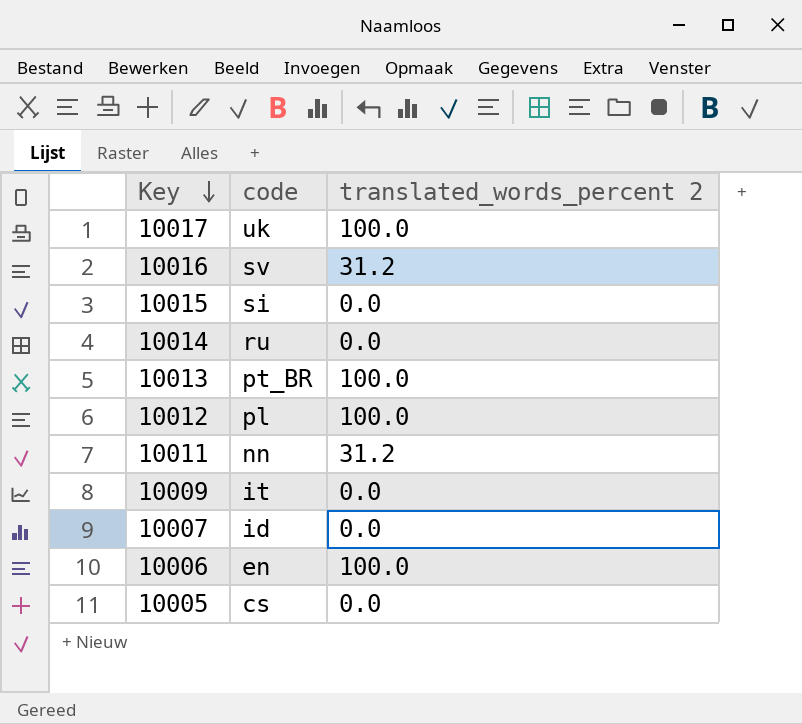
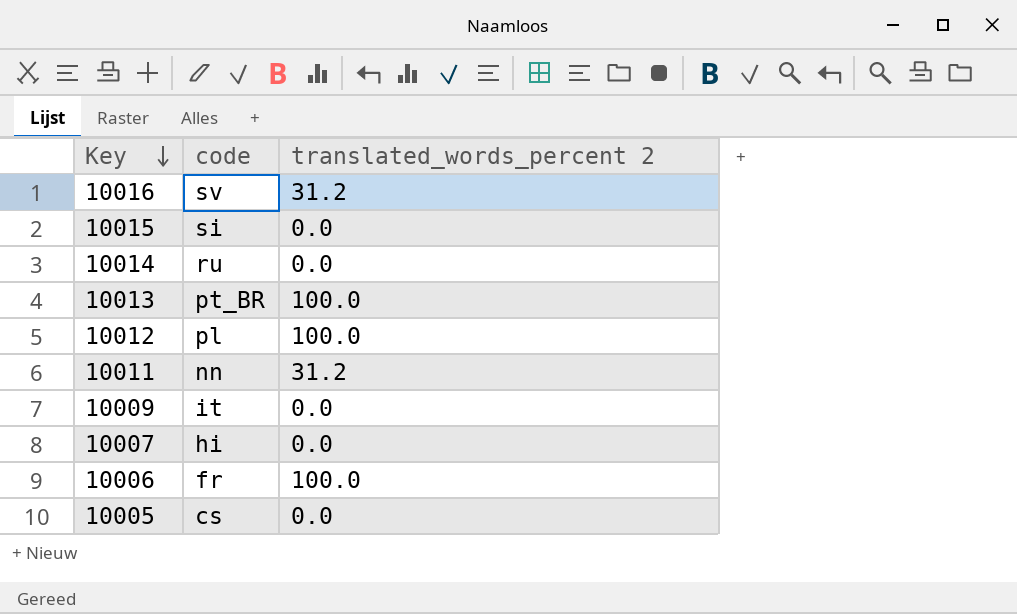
row 10017: uk | 100.0 -> none
10007 | code: id -> hi
10006 | code: en -> fr

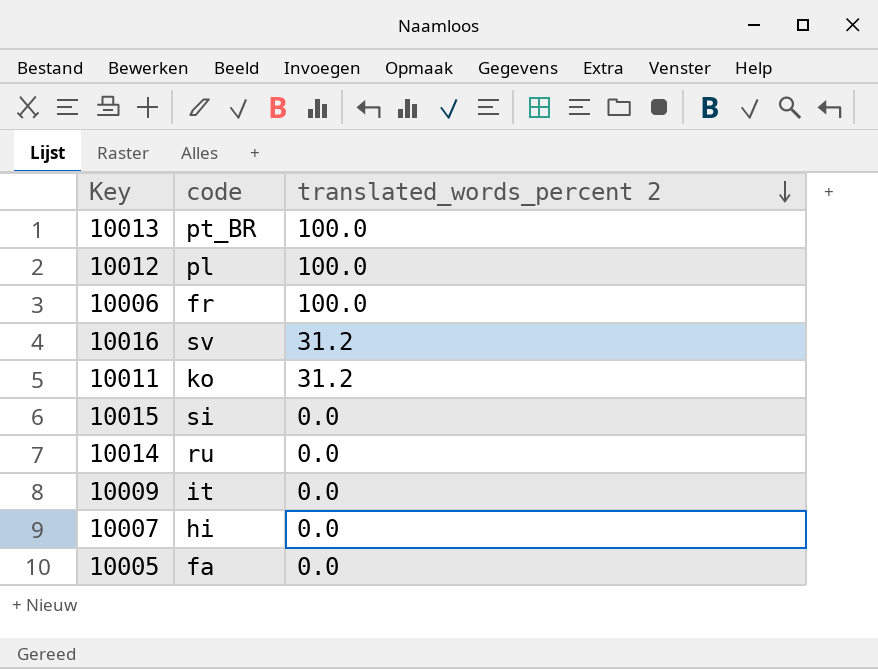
row order: Key descending -> translated_words_percent 2 descending
10011 | code: nn -> ko
10005 | code: cs -> fa

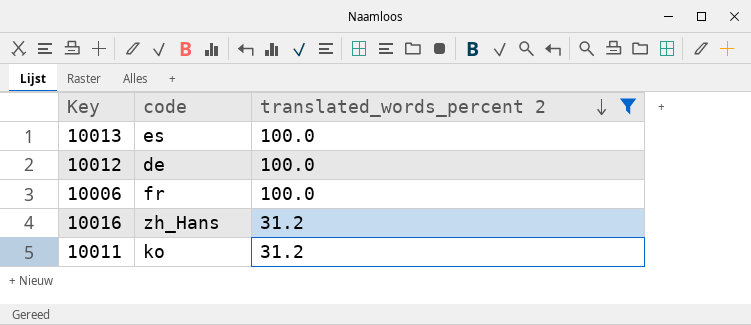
filter: none -> translated_words_percent 2 != 0.0
10013 | code: pt_BR -> es
10012 | code: pl -> de
10016 | code: sv -> zh_Hans

